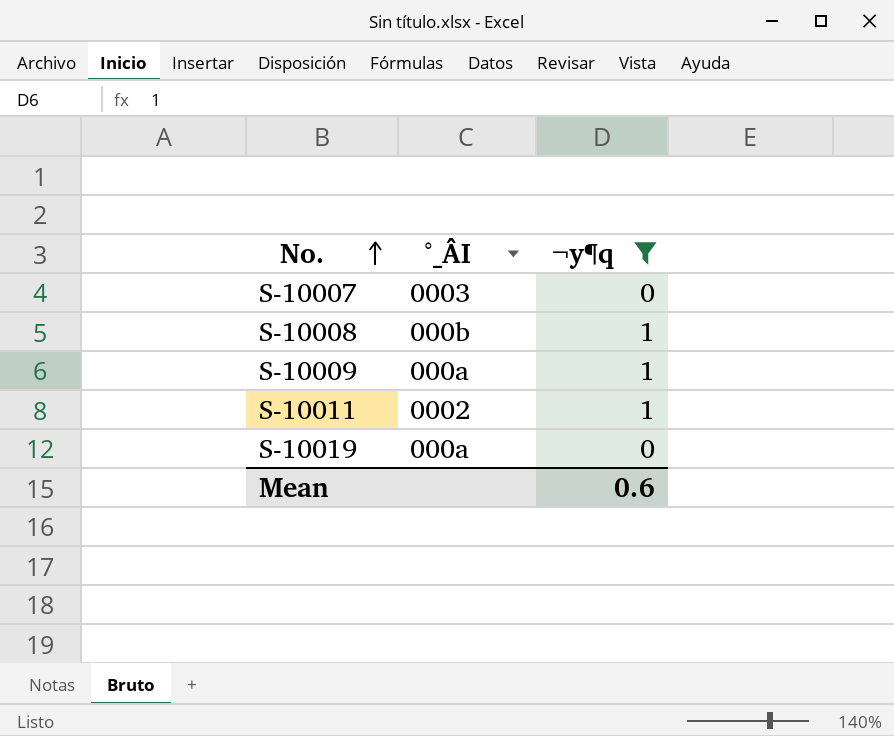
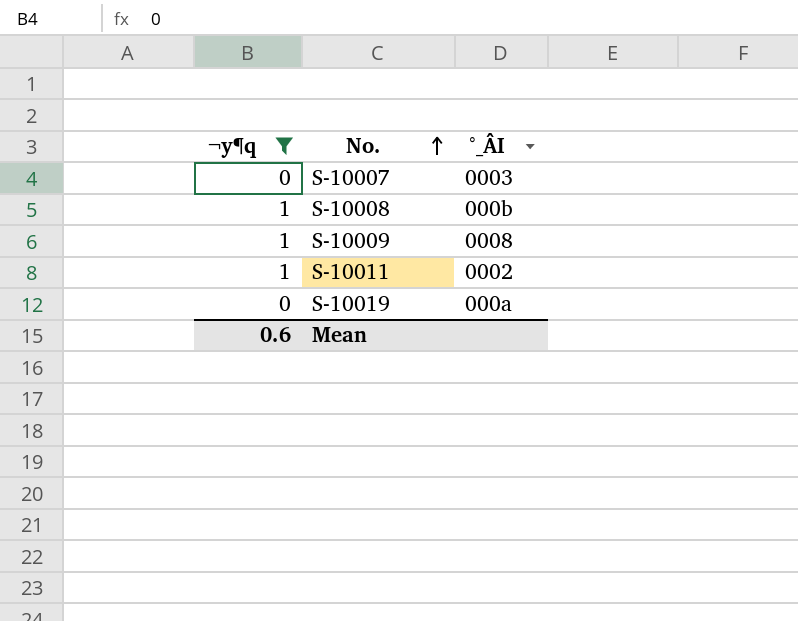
column ¬y¶q | position: 3 -> 1
S-10009 | °_ÂI: 000a -> 0008

